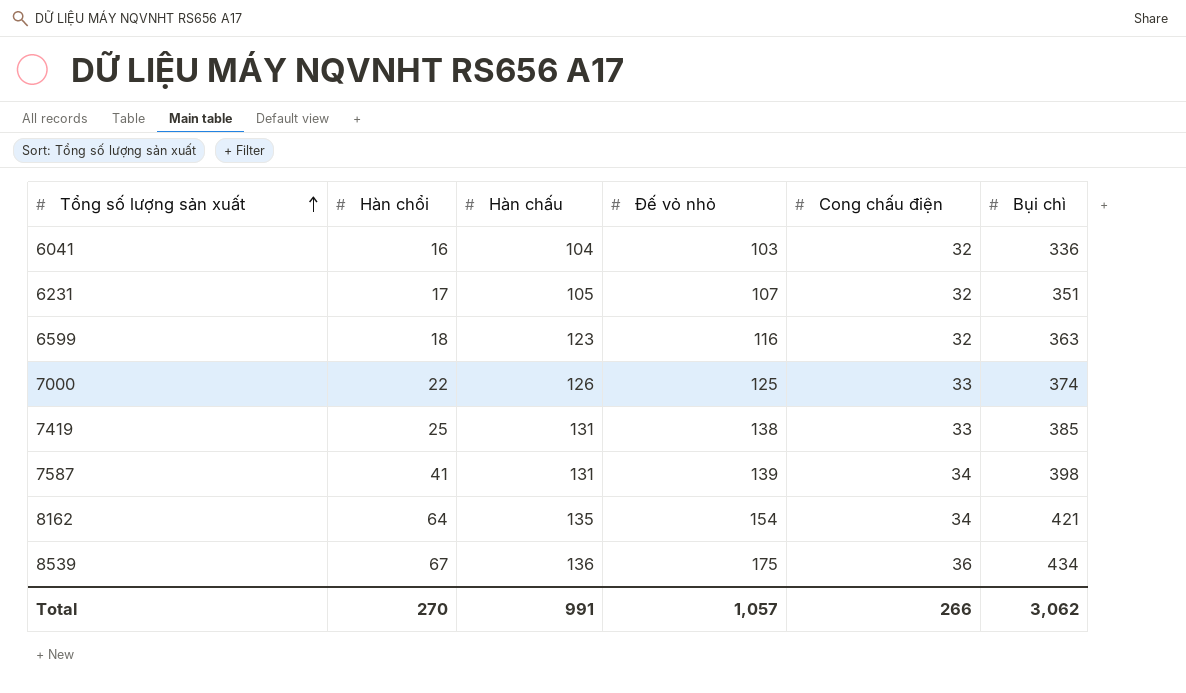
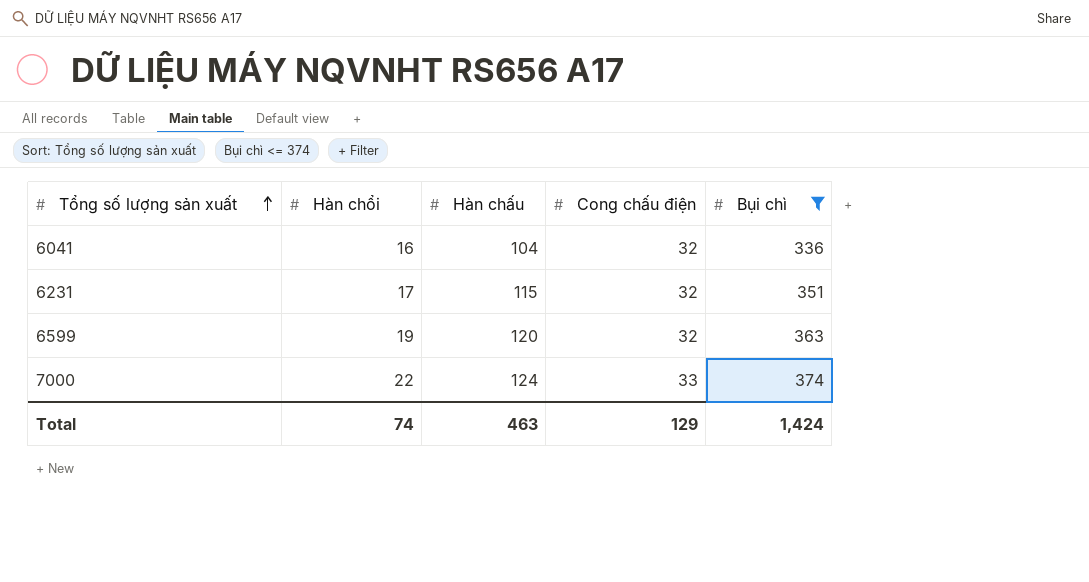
filter: none -> Bụi chì <= 374
column Đế vỏ nhỏ | position: 4 -> none
6231 | Hàn chấu: 105 -> 115
6599 | Hàn chổi: 18 -> 19
6599 | Hàn chấu: 123 -> 120
7000 | Hàn chấu: 126 -> 124
Total | Hàn chổi: 270 -> 74
Total | Hàn chấu: 991 -> 463
Total | Cong chấu điện: 266 -> 129
Total | Bụi chì: 3,062 -> 1,424

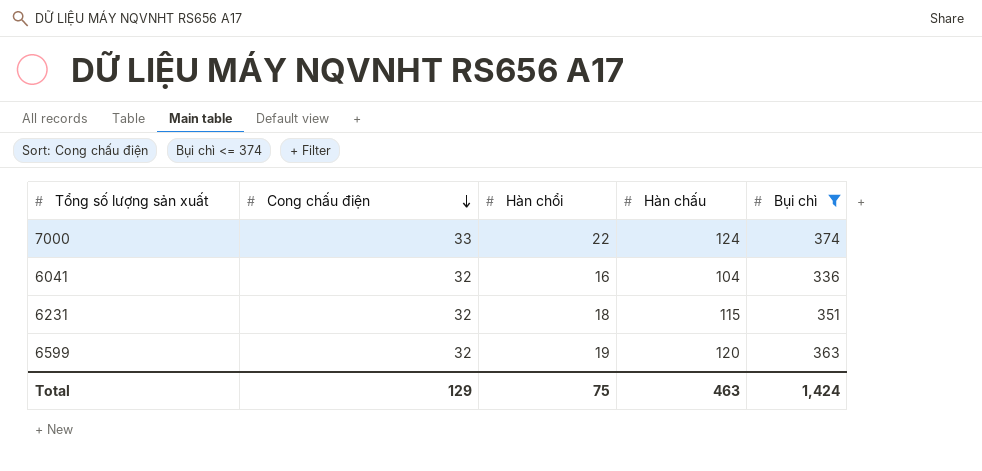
row order: Tổng số lượng sản xuất ascending -> Cong chấu điện descending
column Cong chấu điện | position: 4 -> 2
6231 | Hàn chổi: 17 -> 18
Total | Hàn chổi: 74 -> 75

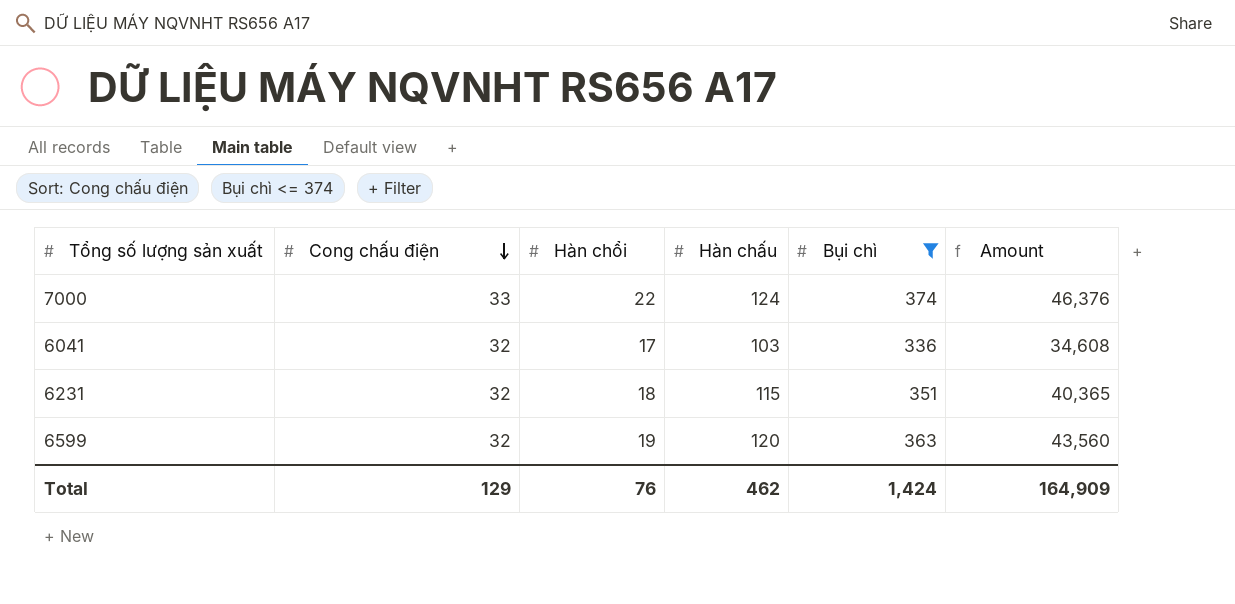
column Amount | formula: none -> [Hàn chấu] * [Bụi chì]
6041 | Hàn chổi: 16 -> 17
6041 | Hàn chấu: 104 -> 103
Total | Hàn chổi: 75 -> 76
Total | Hàn chấu: 463 -> 462

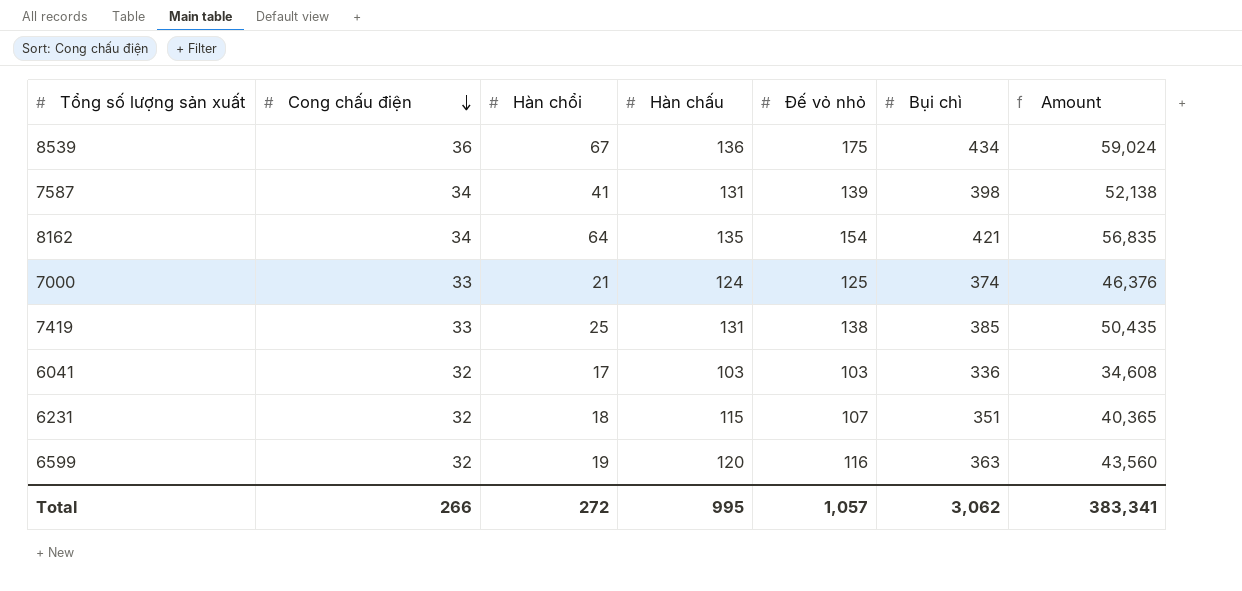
filter: Bụi chì <= 374 -> none
column Đế vỏ nhỏ | position: none -> 5
7000 | Hàn chổi: 22 -> 21
Total | Cong chấu điện: 129 -> 266
Total | Hàn chổi: 76 -> 272
Total | Hàn chấu: 462 -> 995
Total | Bụi chì: 1,424 -> 3,062
Total | Amount: 164,909 -> 383,341

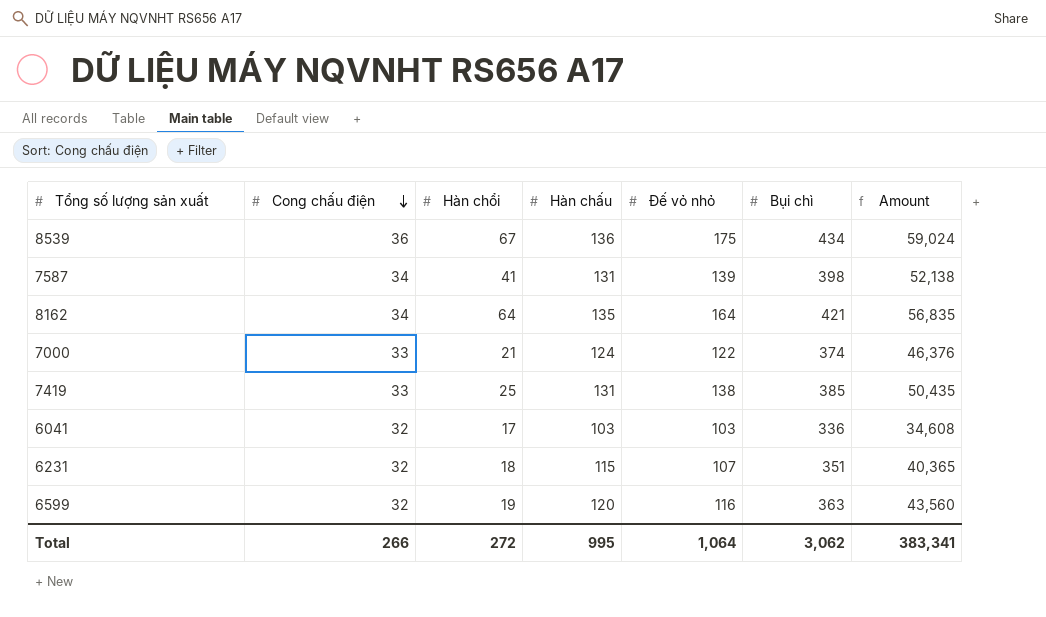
8162 | Đế vỏ nhỏ: 154 -> 164
7000 | Đế vỏ nhỏ: 125 -> 122
Total | Đế vỏ nhỏ: 1,057 -> 1,064

